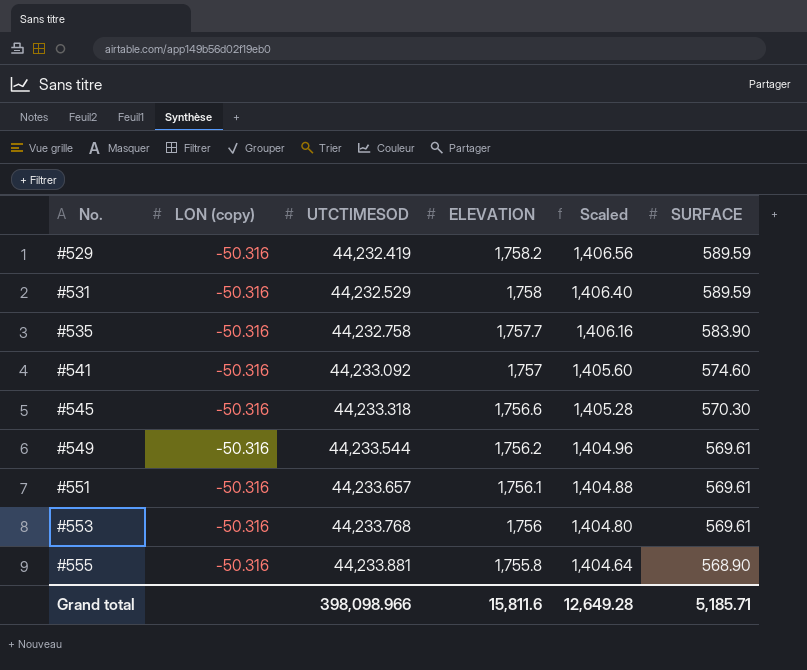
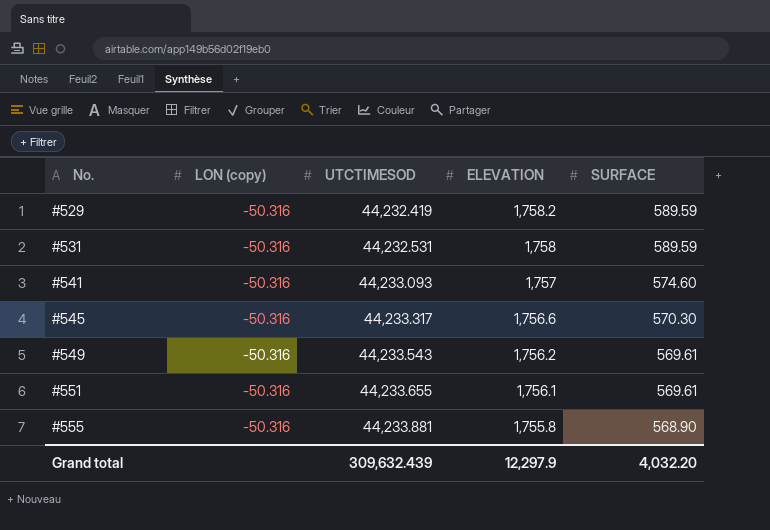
column Scaled | formula: [ELEVATION] * 0.8 -> none
row #535: -50.316 | 44,232.758 | 1,757.7 | 1,406.16 | 583.90 -> none
row #553: -50.316 | 44,233.768 | 1,756 | 1,404.80 | 569.61 -> none
#531 | UTCTIMESOD: 44,232.529 -> 44,232.531
#541 | UTCTIMESOD: 44,233.092 -> 44,233.093
#545 | UTCTIMESOD: 44,233.318 -> 44,233.317
#549 | UTCTIMESOD: 44,233.544 -> 44,233.543
#551 | UTCTIMESOD: 44,233.657 -> 44,233.655
Grand total | UTCTIMESOD: 398,098.966 -> 309,632.439
Grand total | ELEVATION: 15,811.6 -> 12,297.9
Grand total | SURFACE: 5,185.71 -> 4,032.20

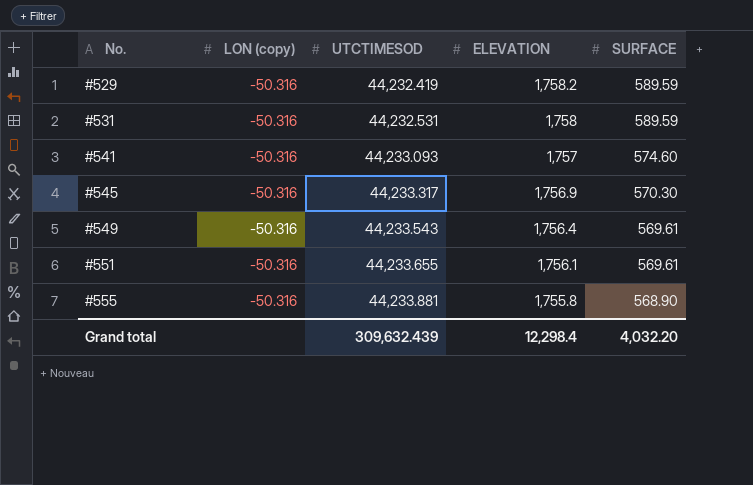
#545 | ELEVATION: 1,756.6 -> 1,756.9
#549 | ELEVATION: 1,756.2 -> 1,756.4
Grand total | ELEVATION: 12,297.9 -> 12,298.4

